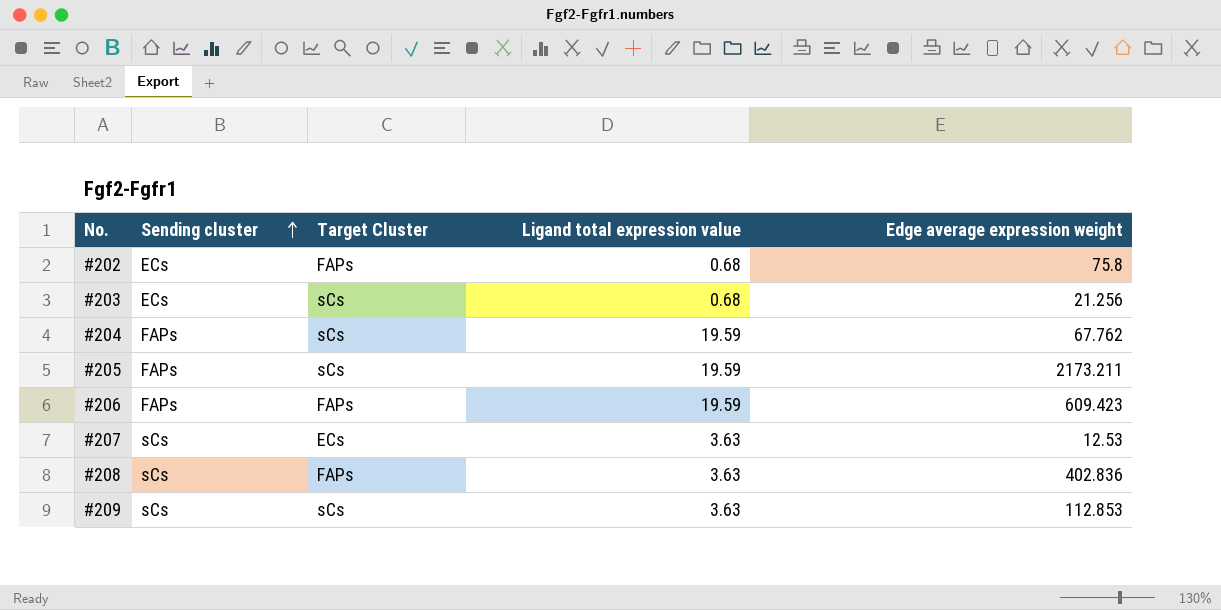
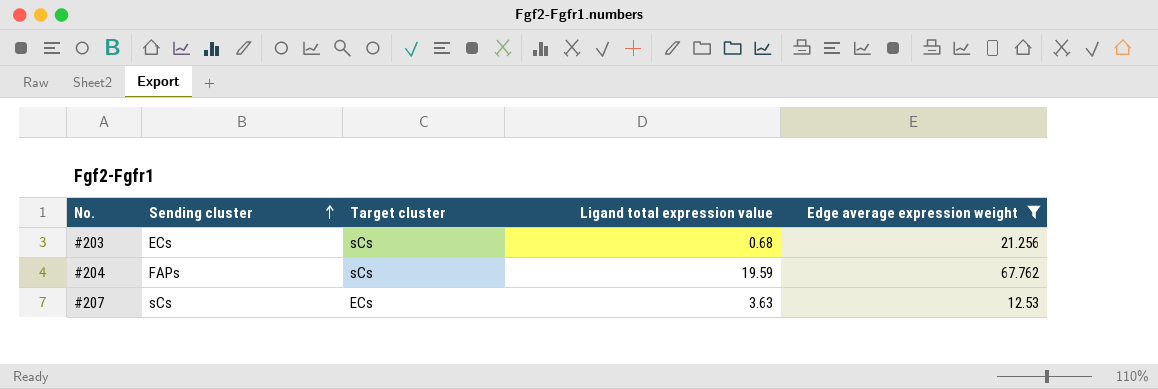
filter: none -> Edge average expression weight <= 67.762
column name: Target Cluster -> Target cluster

